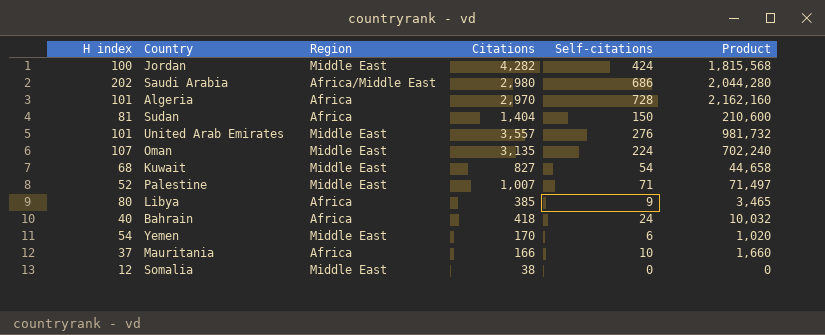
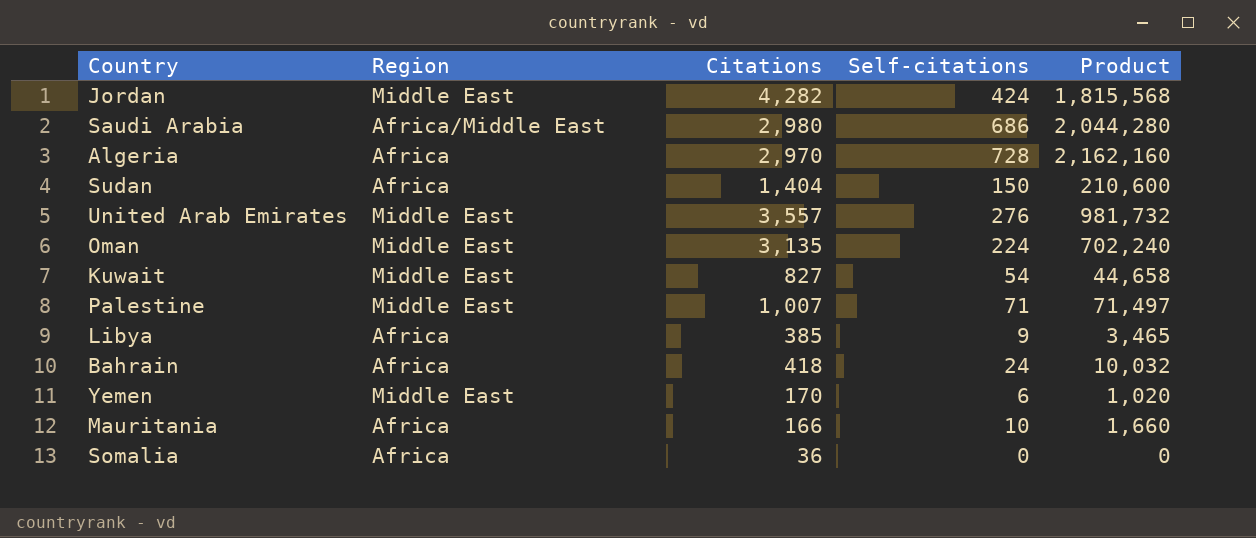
column H index | position: 1 -> none
Somalia | Region: Middle East -> Africa
Somalia | Citations: 38 -> 36

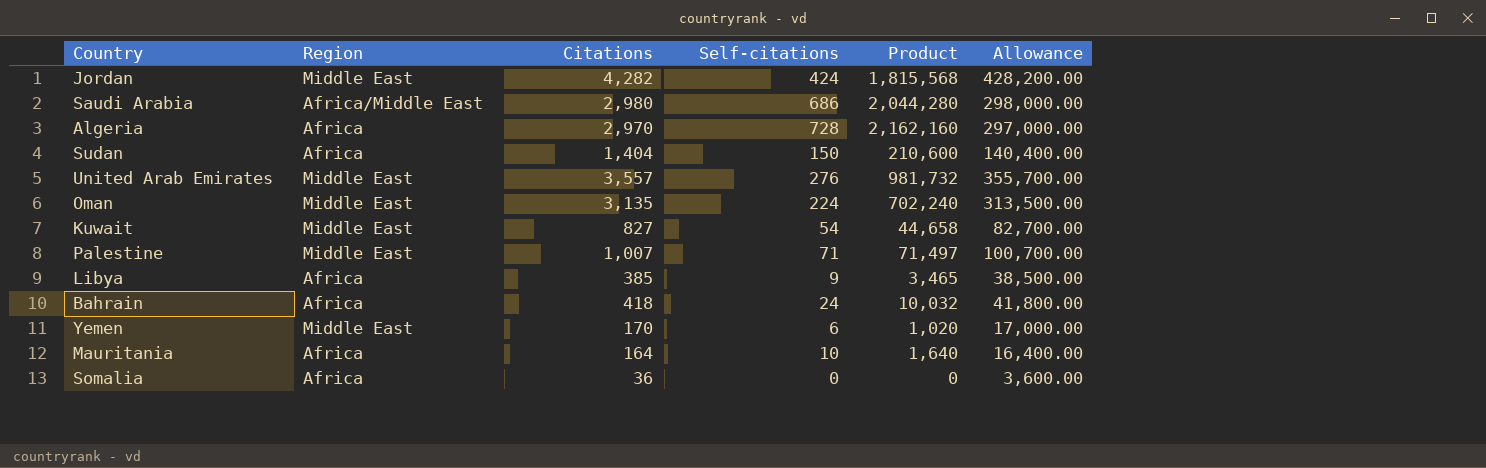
column Allowance | formula: none -> [Citations] * 100
Mauritania | Citations: 166 -> 164
Mauritania | Product: 1,660 -> 1,640

